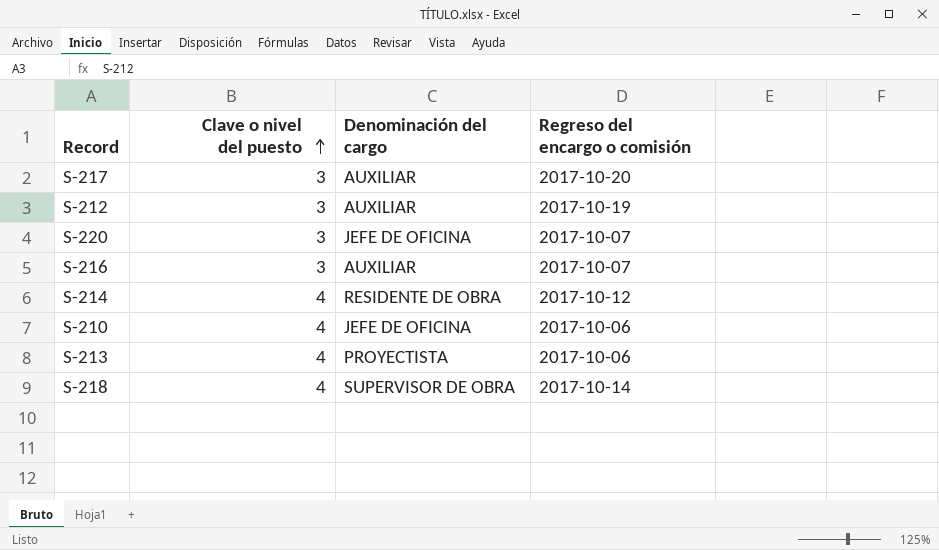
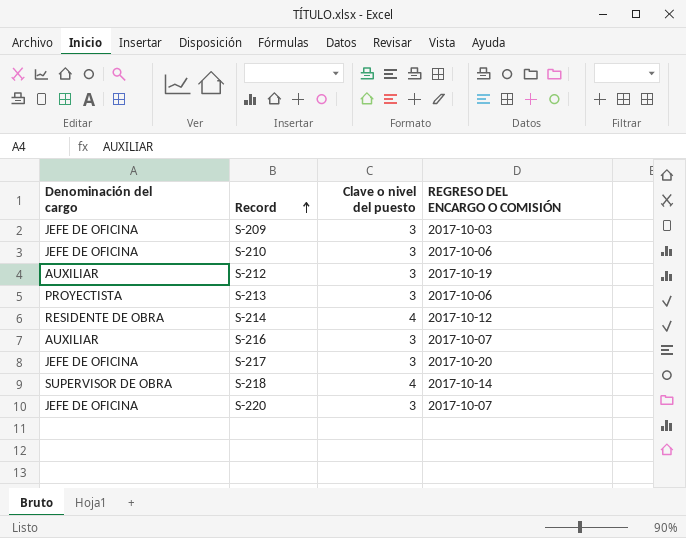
row order: Clave o nivel del puesto ascending -> Record ascending
column Denominación del cargo | position: 3 -> 1
column name: Regreso del encargo o comisión -> REGRESO DEL ENCARGO O COMISIÓN
row S-209: none -> JEFE DE OFICINA | 3 | 2017-10-03
S-210 | Clave o nivel del puesto: 4 -> 3
S-213 | Clave o nivel del puesto: 4 -> 3
S-217 | Denominación del cargo: AUXILIAR -> JEFE DE OFICINA

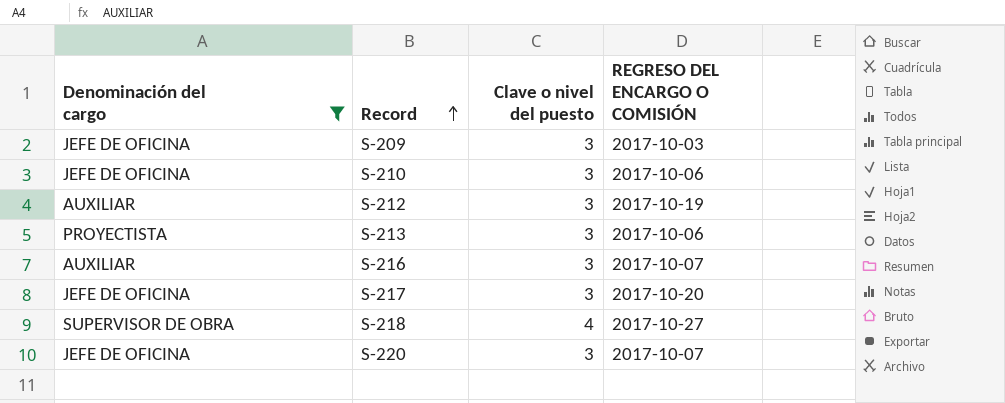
filter: none -> Denominación del cargo != RESIDENTE DE OBRA
S-218 | REGRESO DEL ENCARGO O COMISIÓN: 2017-10-14 -> 2017-10-27

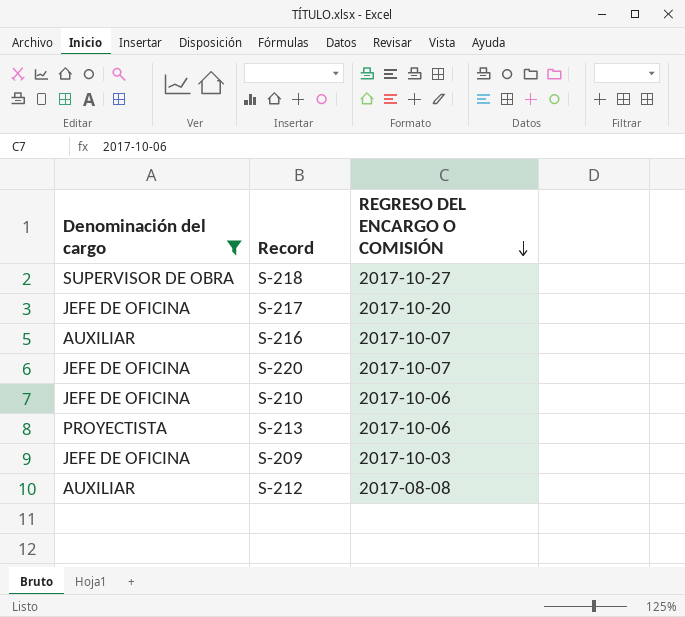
row order: Record ascending -> REGRESO DEL ENCARGO O COMISIÓN descending
column Clave o nivel del puesto | position: 3 -> none
S-212 | REGRESO DEL ENCARGO O COMISIÓN: 2017-10-19 -> 2017-08-08

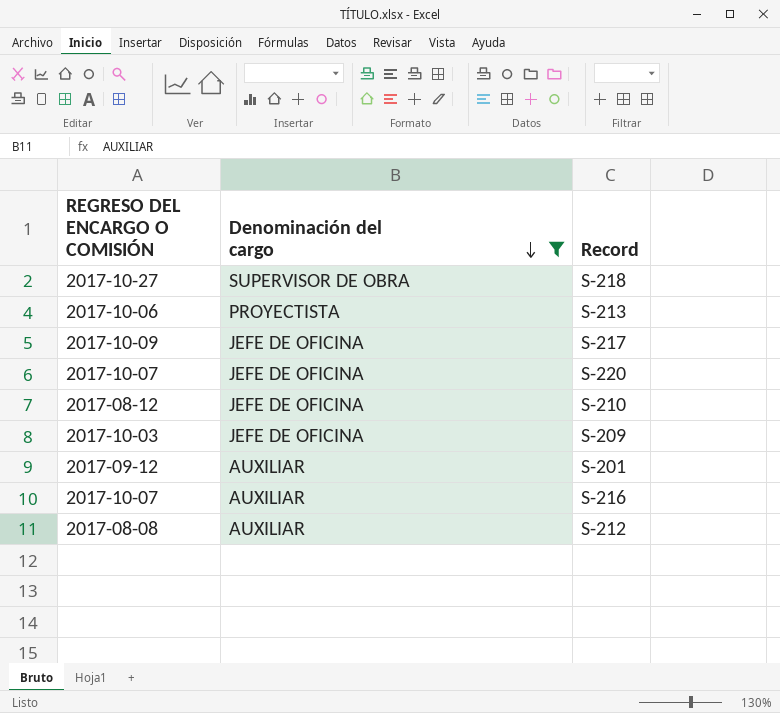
row order: REGRESO DEL ENCARGO O COMISIÓN descending -> Denominación del cargo descending
column REGRESO DEL ENCARGO O COMISIÓN | position: 3 -> 1
S-217 | REGRESO DEL ENCARGO O COMISIÓN: 2017-10-20 -> 2017-10-09
S-210 | REGRESO DEL ENCARGO O COMISIÓN: 2017-10-06 -> 2017-08-12
row S-201: none -> 2017-09-12 | AUXILIAR

